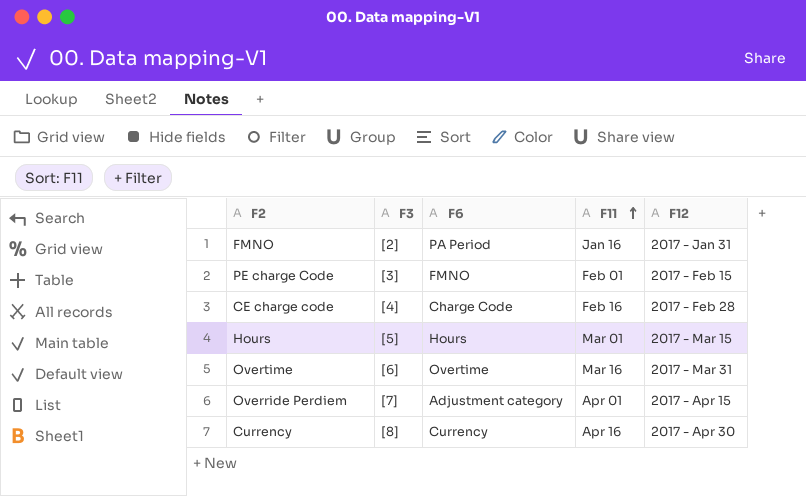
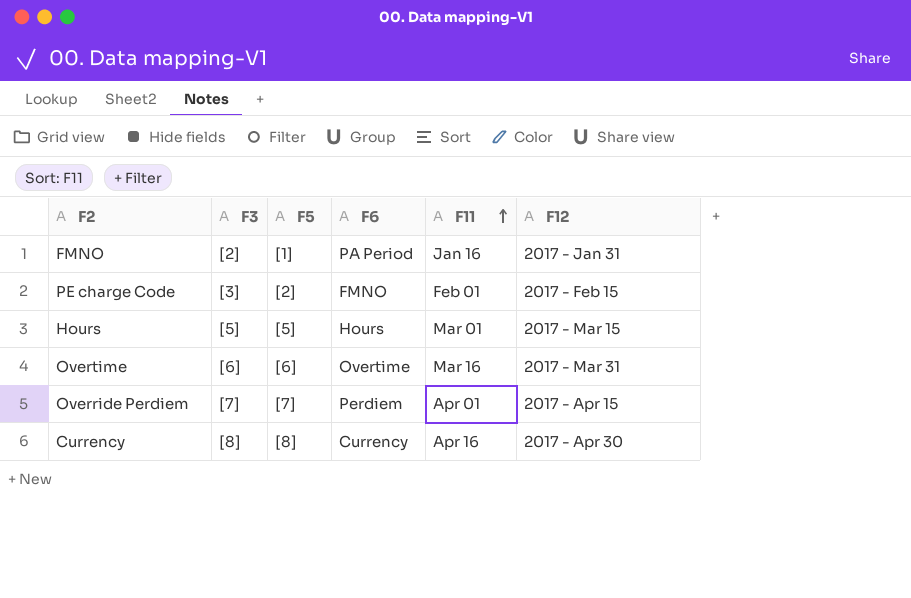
column F5 | position: none -> 3
row CE charge code: [4] | Charge Code | Feb 16 | 2017 - Feb 28 -> none
Override Perdiem | F6: Adjustment category -> Perdiem

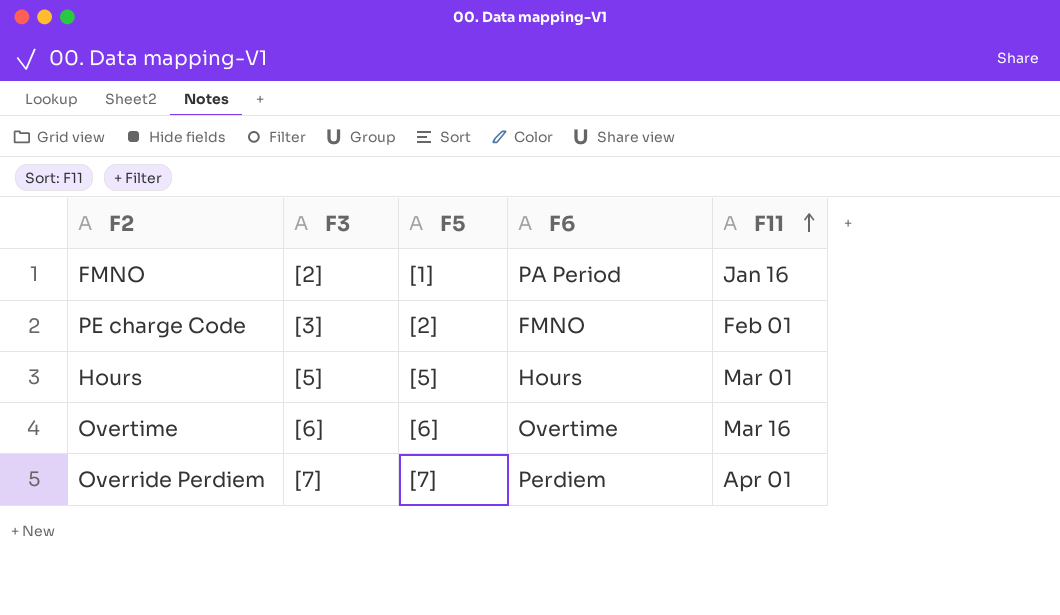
column F12 | position: 6 -> none
row Currency: [8] | [8] | Currency | Apr 16 | 2017 - Apr 30 -> none

